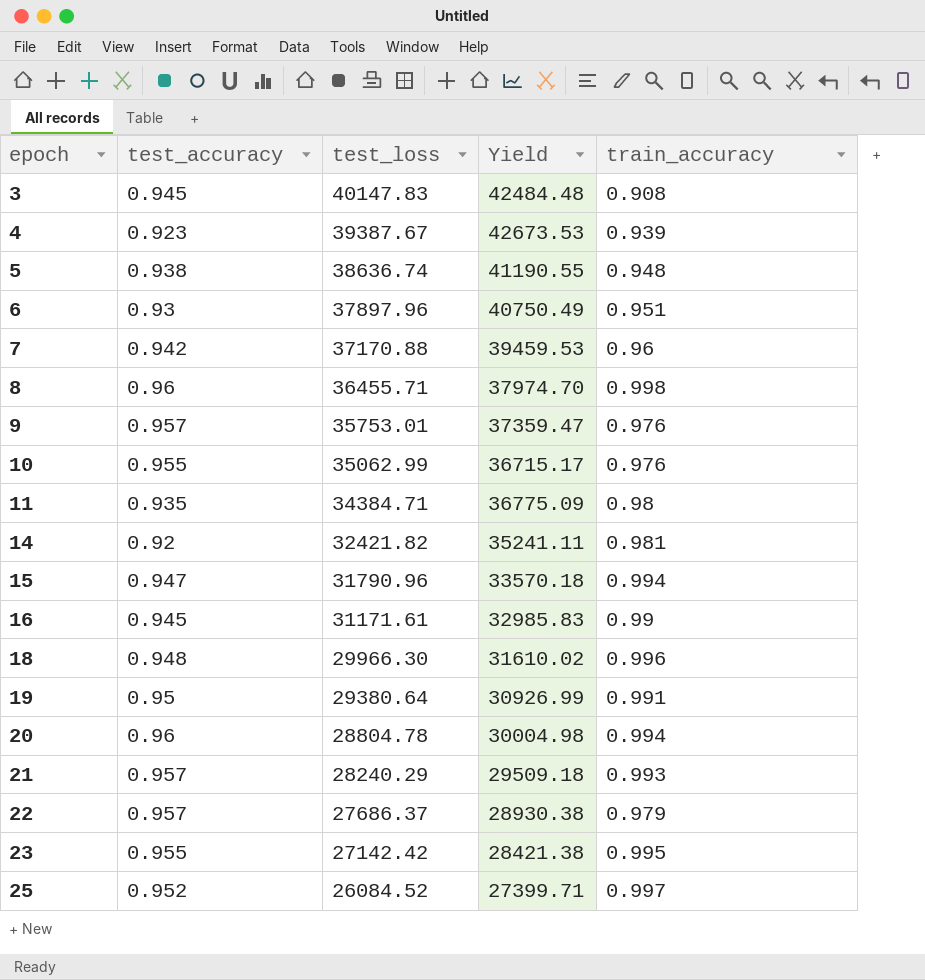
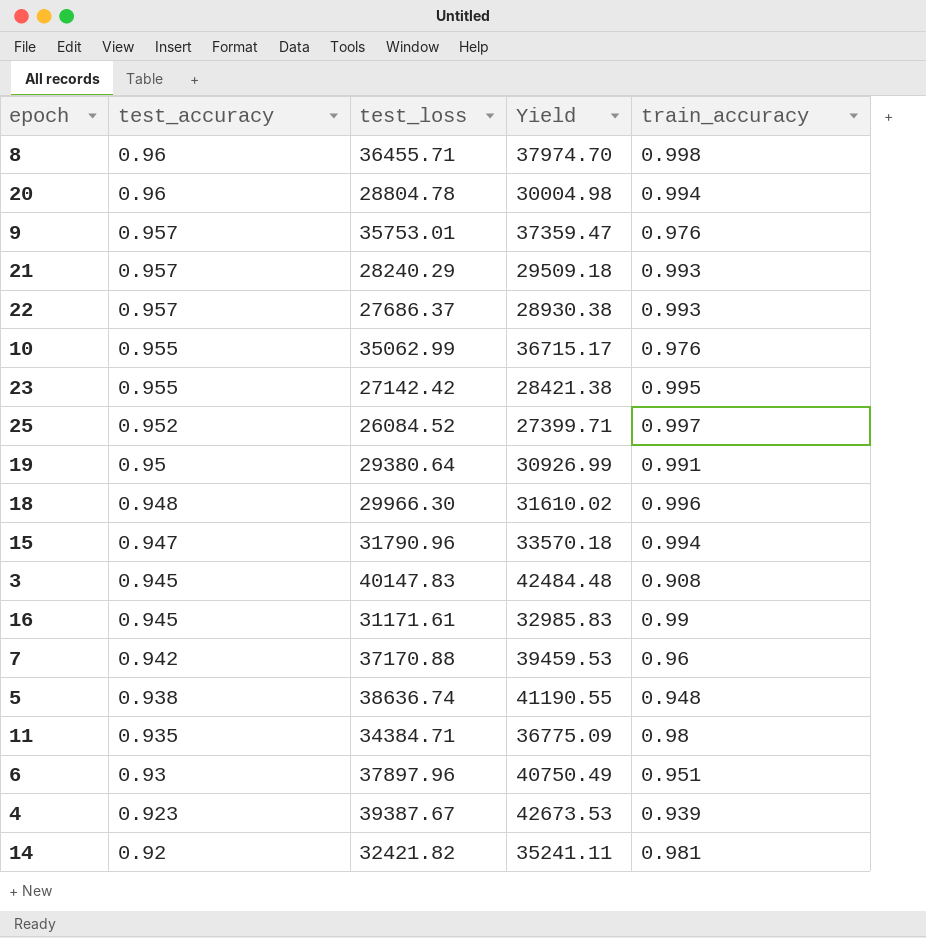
row order: epoch ascending -> test_accuracy descending
22 | train_accuracy: 0.979 -> 0.993

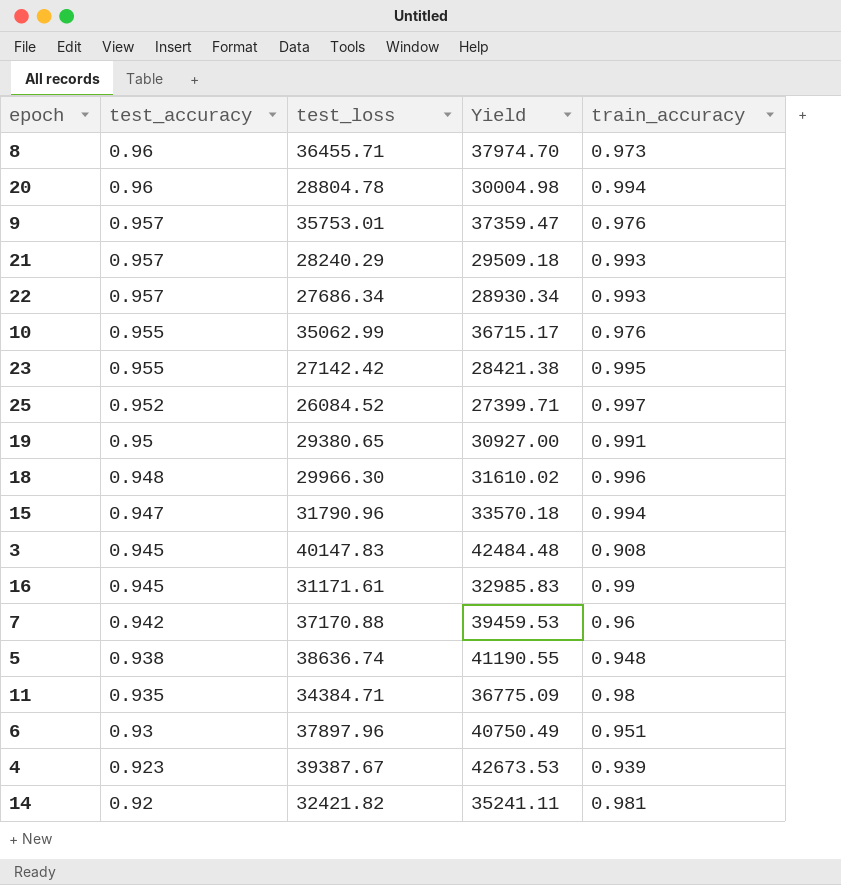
8 | train_accuracy: 0.998 -> 0.973
22 | test_loss: 27686.37 -> 27686.34
22 | Yield: 28930.38 -> 28930.34
19 | test_loss: 29380.64 -> 29380.65
19 | Yield: 30926.99 -> 30927.00

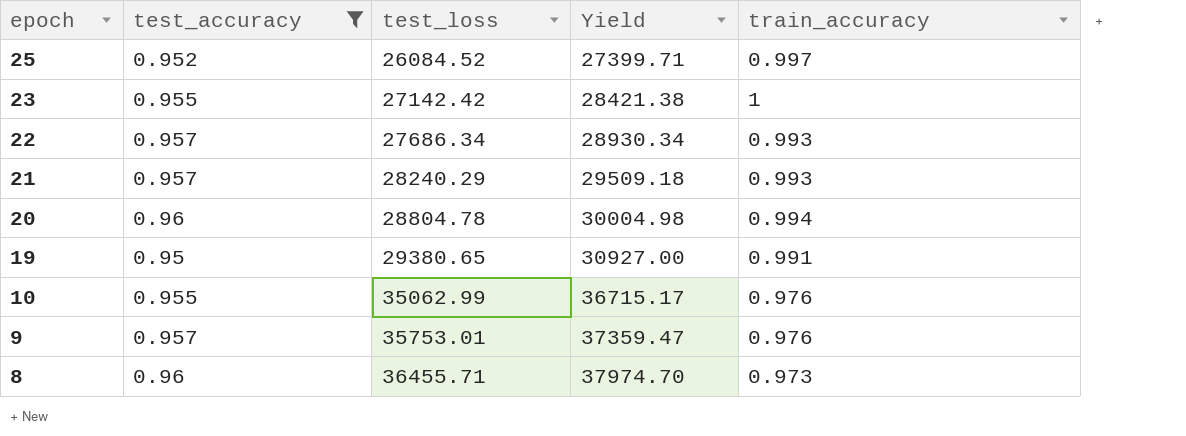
filter: none -> test_accuracy >= 0.95
row order: test_accuracy descending -> epoch descending
23 | train_accuracy: 0.995 -> 1

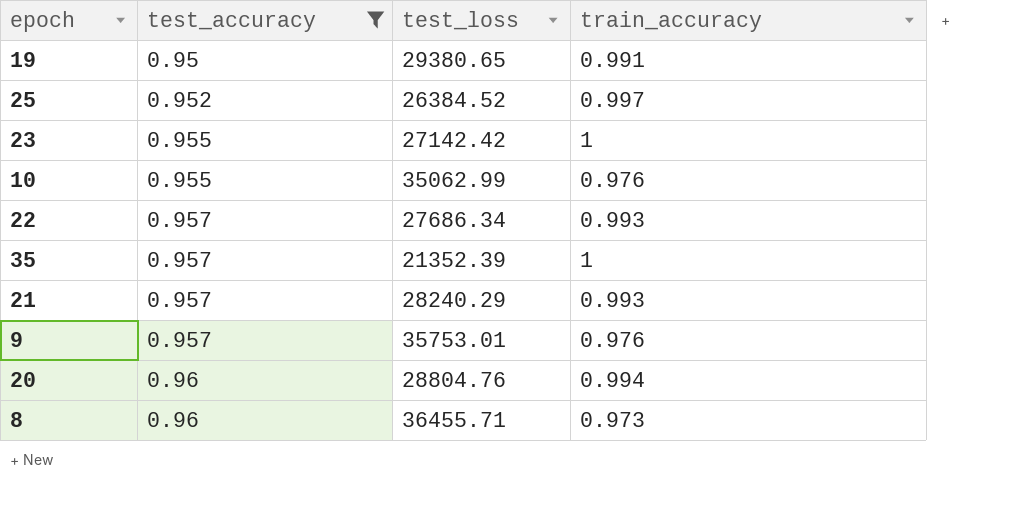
row order: epoch descending -> test_accuracy ascending
column Yield | formula: [test_loss] / [test_accuracy] -> none
25 | test_loss: 26084.52 -> 26384.52
row 35: none -> 0.957 | 21352.39 | 1
20 | test_loss: 28804.78 -> 28804.76

